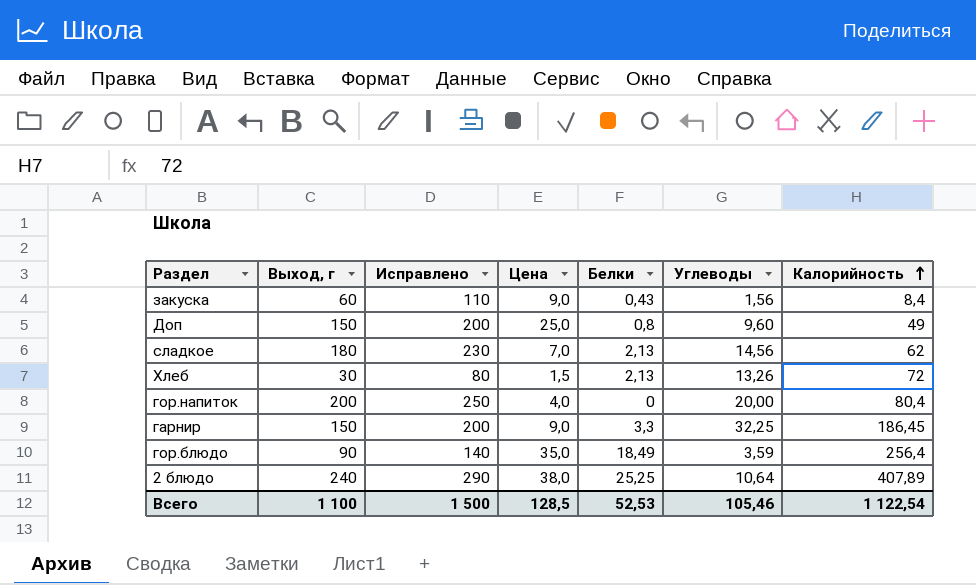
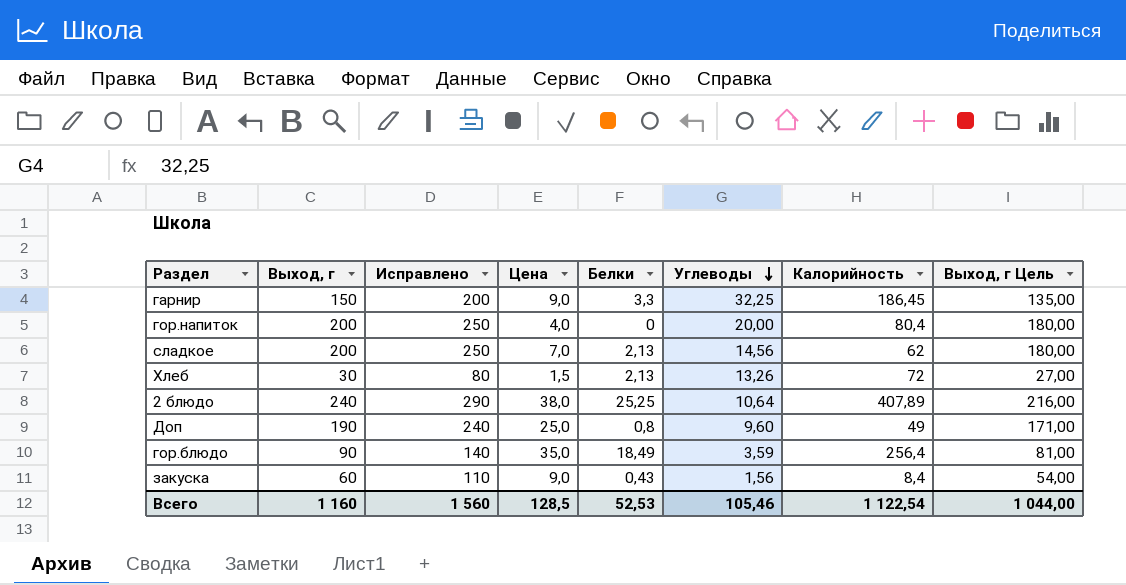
row order: Калорийность ascending -> Углеводы descending
column Выход, г Цель | formula: none -> [Выход, г] * 0,9
сладкое | Выход, г: 180 -> 200
сладкое | Исправлено: 230 -> 250
Доп | Выход, г: 150 -> 190
Доп | Исправлено: 200 -> 240
Всего | Выход, г: 1 100 -> 1 160
Всего | Исправлено: 1 500 -> 1 560

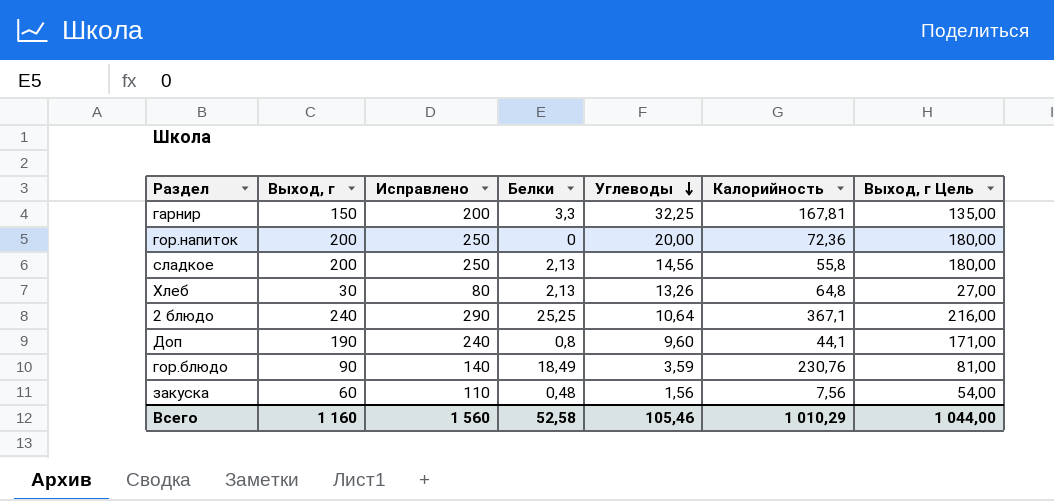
column Цена | position: 4 -> none
гарнир | Калорийность: 186,45 -> 167,81
гор.напиток | Калорийность: 80,4 -> 72,36
сладкое | Калорийность: 62 -> 55,8
Хлеб | Калорийность: 72 -> 64,8
2 блюдо | Калорийность: 407,89 -> 367,1
Доп | Калорийность: 49 -> 44,1
гор.блюдо | Калорийность: 256,4 -> 230,76
закуска | Белки: 0,43 -> 0,48
закуска | Калорийность: 8,4 -> 7,56
Всего | Белки: 52,53 -> 52,58
Всего | Калорийность: 1 122,54 -> 1 010,29

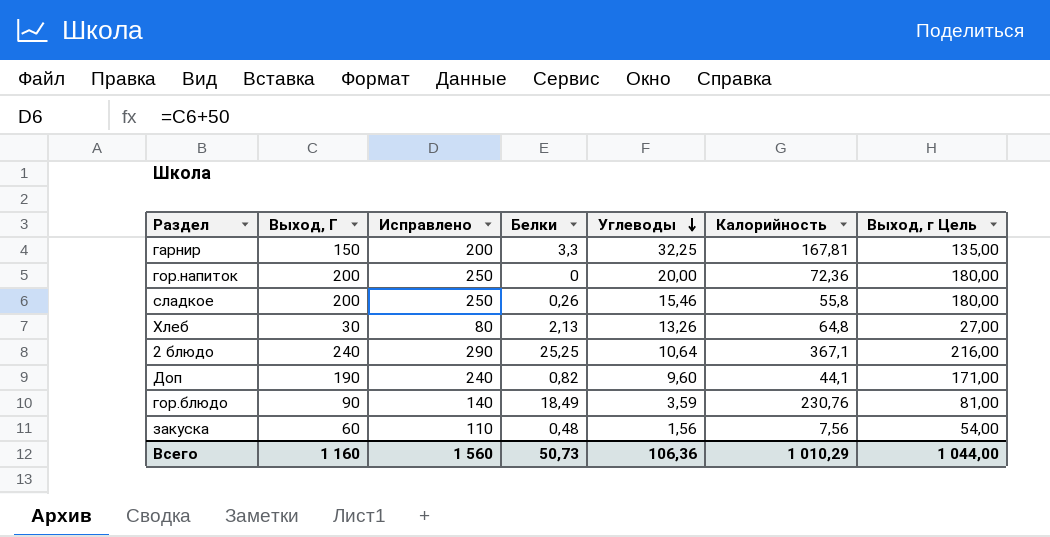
column name: Выход, г -> Выход, Г
сладкое | Белки: 2,13 -> 0,26
сладкое | Углеводы: 14,56 -> 15,46
Доп | Белки: 0,8 -> 0,82
Всего | Белки: 52,58 -> 50,73
Всего | Углеводы: 105,46 -> 106,36

